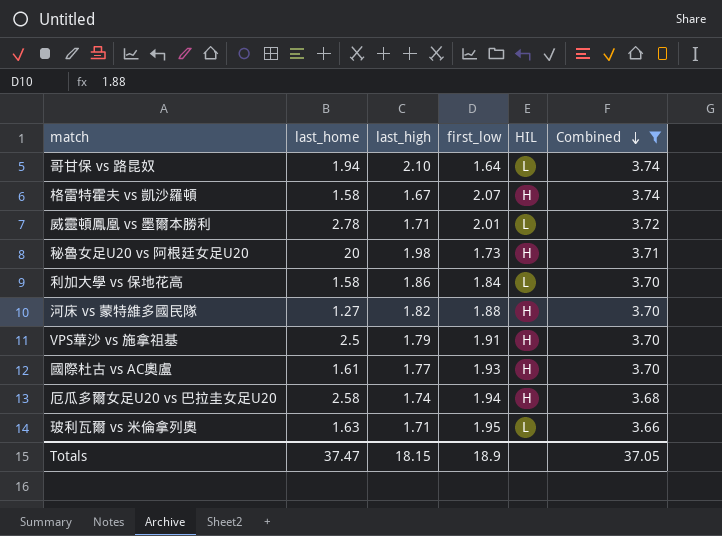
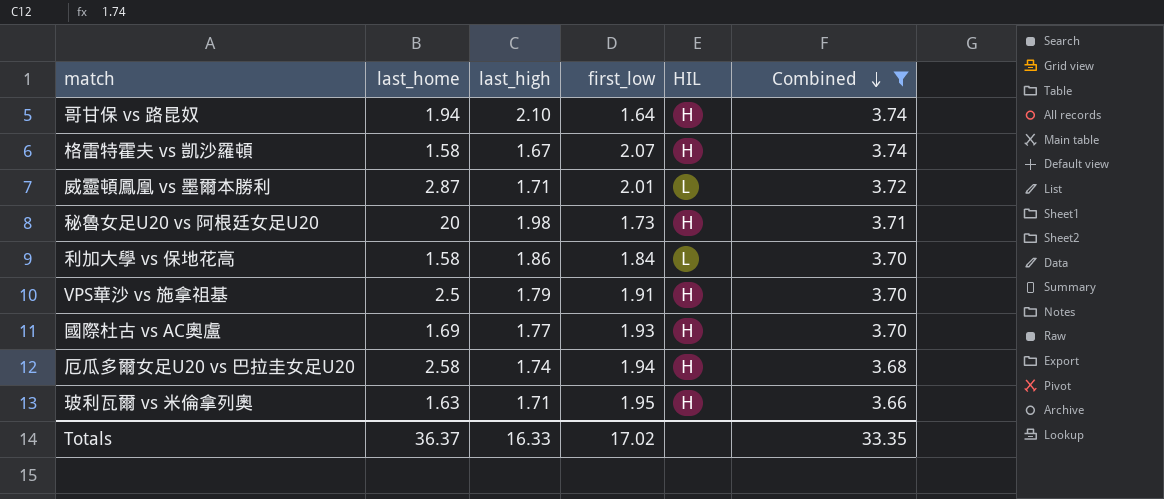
row 河床 vs 蒙特維多國民隊: 1.27 | 1.82 | 1.88 | H | 3.70 -> none
哥甘保 vs 路昆奴 | HIL: L -> H
威靈頓鳳凰 vs 墨爾本勝利 | last_home: 2.78 -> 2.87
國際杜古 vs AC奧盧 | last_home: 1.61 -> 1.69
玻利瓦爾 vs 米倫拿列奧 | HIL: L -> H
Totals | last_home: 37.47 -> 36.37
Totals | last_high: 18.15 -> 16.33
Totals | first_low: 18.9 -> 17.02
Totals | Combined: 37.05 -> 33.35

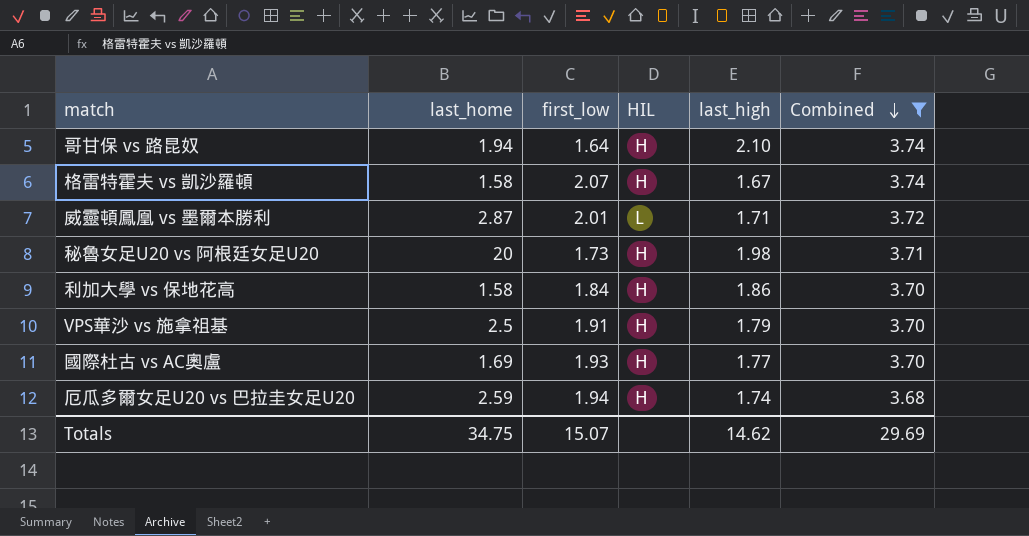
column last_high | position: 3 -> 5
row 玻利瓦爾 vs 米倫拿列奧: 1.63 | 1.71 | 1.95 | H | 3.66 -> none
利加大學 vs 保地花高 | HIL: L -> H
厄瓜多爾女足U20 vs 巴拉圭女足U20 | last_home: 2.58 -> 2.59
Totals | last_home: 36.37 -> 34.75
Totals | first_low: 17.02 -> 15.07
Totals | last_high: 16.33 -> 14.62
Totals | Combined: 33.35 -> 29.69

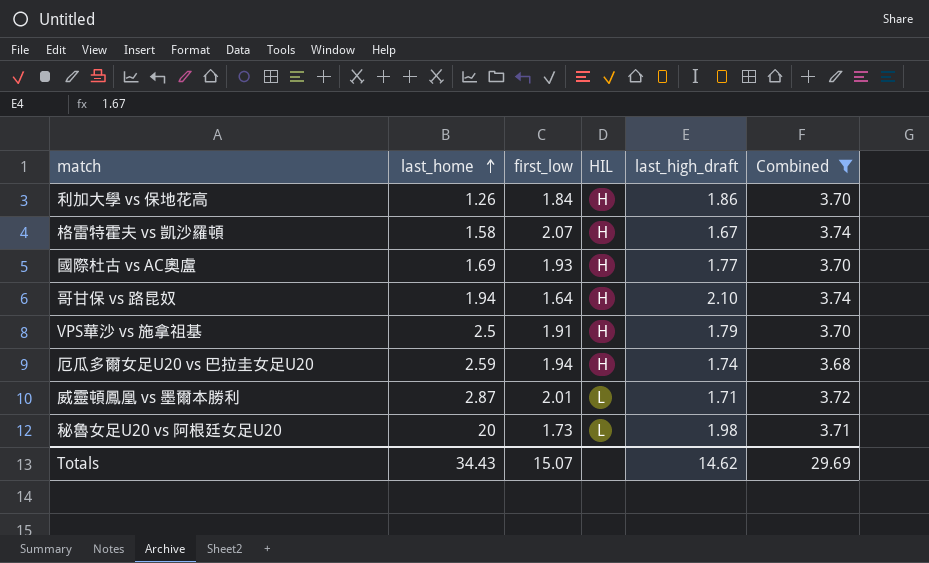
row order: Combined descending -> last_home ascending
column name: last_high -> last_high_draft
利加大學 vs 保地花高 | last_home: 1.58 -> 1.26
秘魯女足U20 vs 阿根廷女足U20 | HIL: H -> L
Totals | last_home: 34.75 -> 34.43

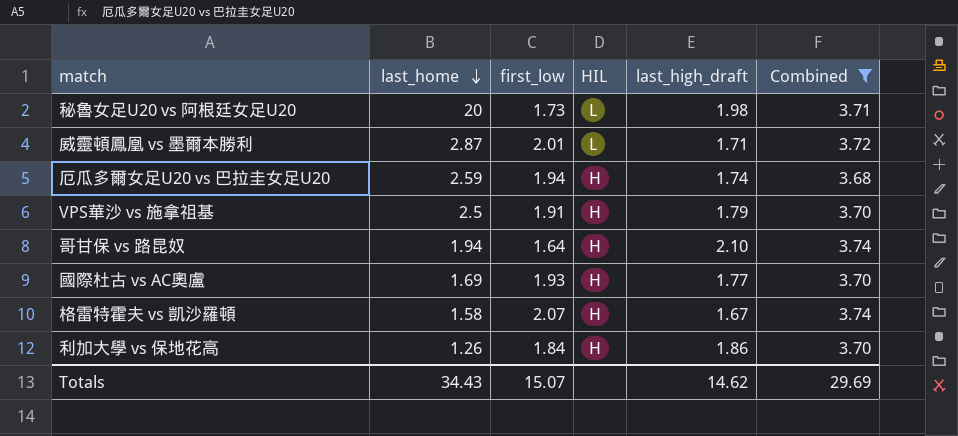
row order: last_home ascending -> last_home descending

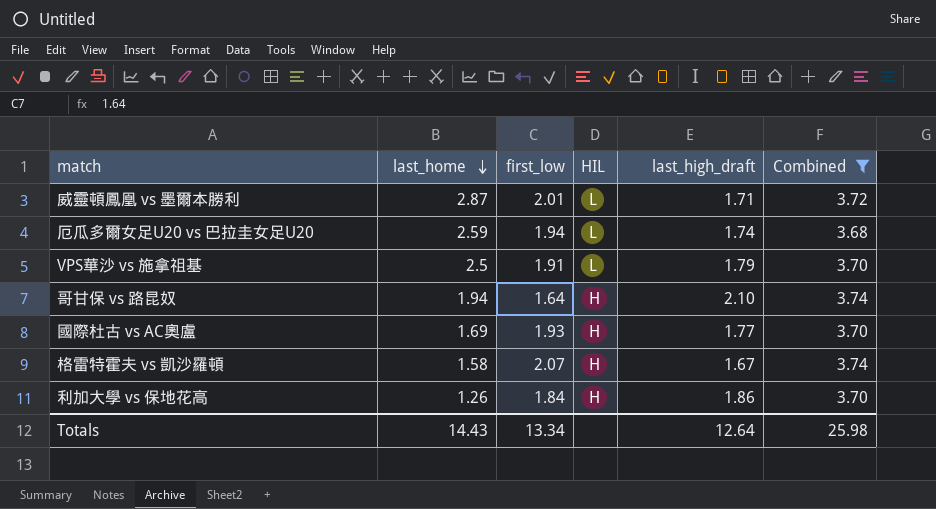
row 秘魯女足U20 vs 阿根廷女足U20: 20 | 1.73 | L | 1.98 | 3.71 -> none
厄瓜多爾女足U20 vs 巴拉圭女足U20 | HIL: H -> L
VPS華沙 vs 施拿祖基 | HIL: H -> L
Totals | last_home: 34.43 -> 14.43
Totals | first_low: 15.07 -> 13.34
Totals | last_high_draft: 14.62 -> 12.64
Totals | Combined: 29.69 -> 25.98

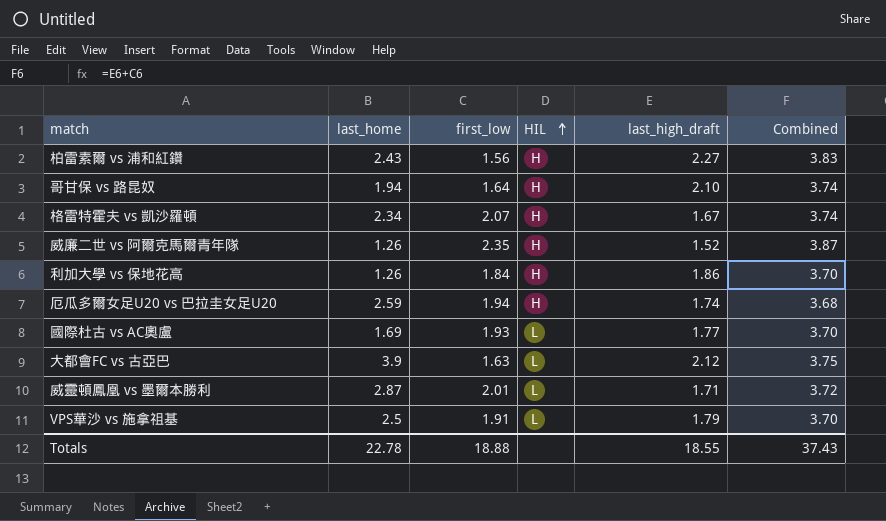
filter: Combined <= 3.74 -> none
row order: last_home descending -> HIL ascending
格雷特霍夫 vs 凱沙羅頓 | last_home: 1.58 -> 2.34
厄瓜多爾女足U20 vs 巴拉圭女足U20 | HIL: L -> H
國際杜古 vs AC奧盧 | HIL: H -> L
Totals | last_home: 14.43 -> 22.78
Totals | first_low: 13.34 -> 18.88
Totals | last_high_draft: 12.64 -> 18.55
Totals | Combined: 25.98 -> 37.43

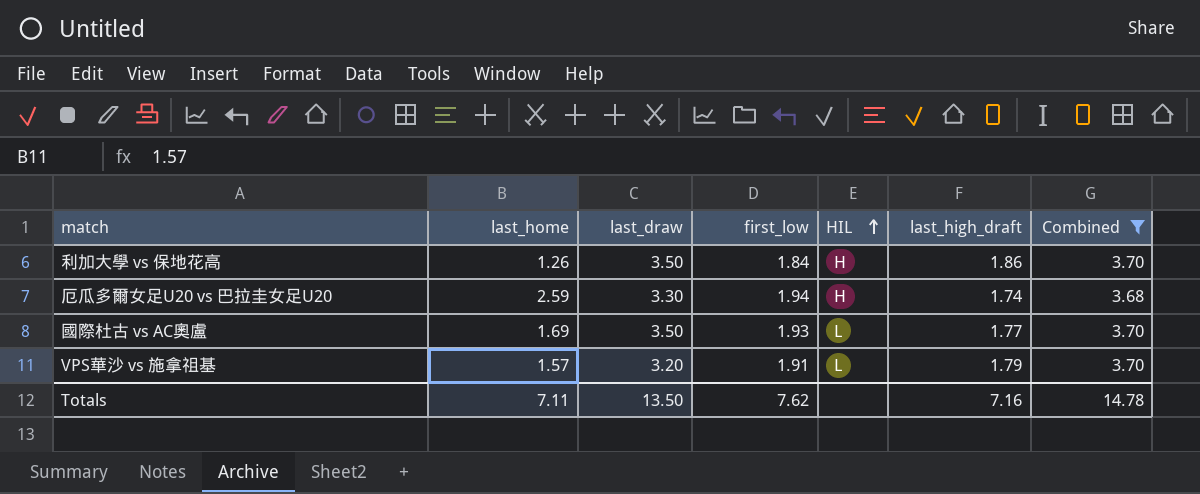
filter: none -> Combined <= 3.70
column last_draw | position: none -> 3
VPS華沙 vs 施拿祖基 | last_home: 2.5 -> 1.57
Totals | last_home: 22.78 -> 7.11
Totals | first_low: 18.88 -> 7.62
Totals | last_high_draft: 18.55 -> 7.16
Totals | Combined: 37.43 -> 14.78

